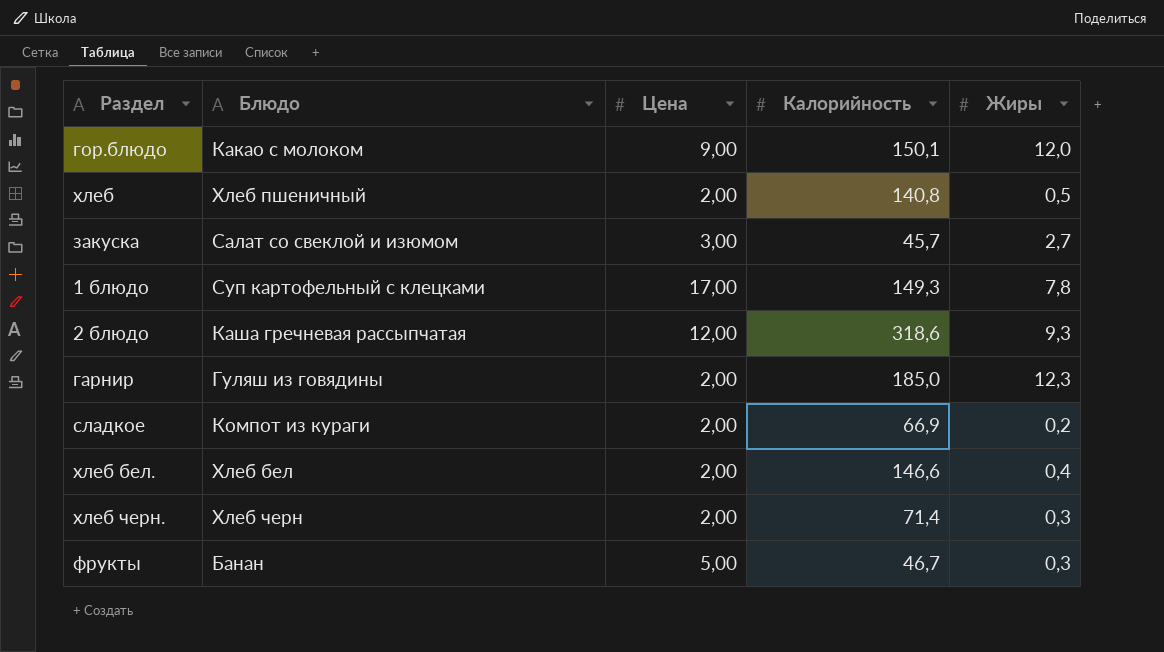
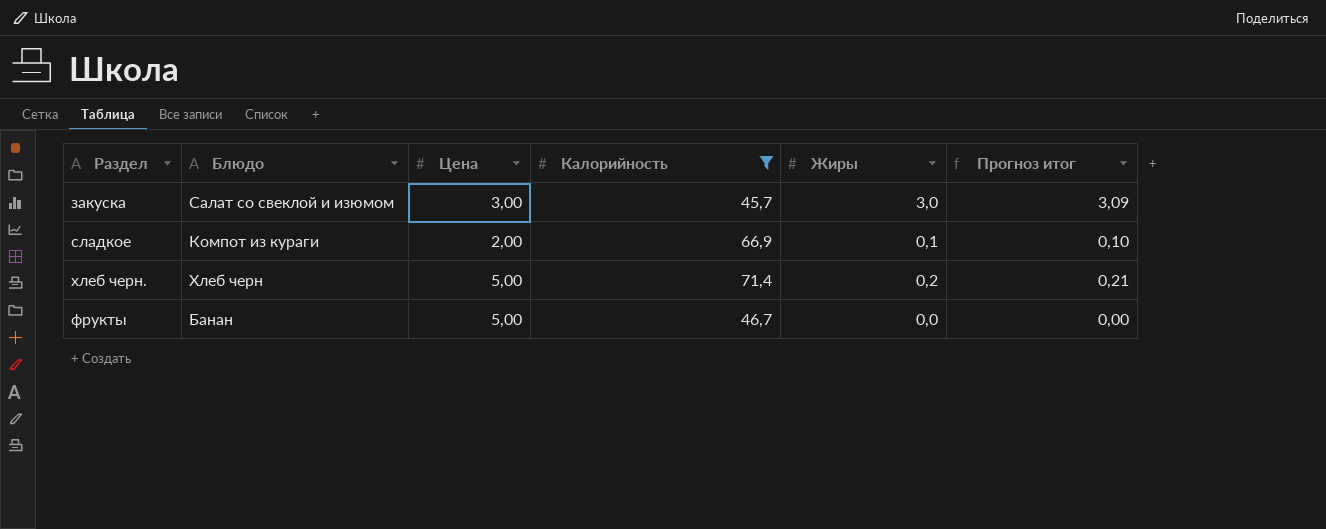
filter: none -> Калорийность <= 71,4
column Прогноз итог | formula: none -> [Жиры] * 1,03
закуска | Жиры: 2,7 -> 3,0
сладкое | Жиры: 0,2 -> 0,1
хлеб черн. | Цена: 2,00 -> 5,00
хлеб черн. | Жиры: 0,3 -> 0,2
фрукты | Жиры: 0,3 -> 0,0

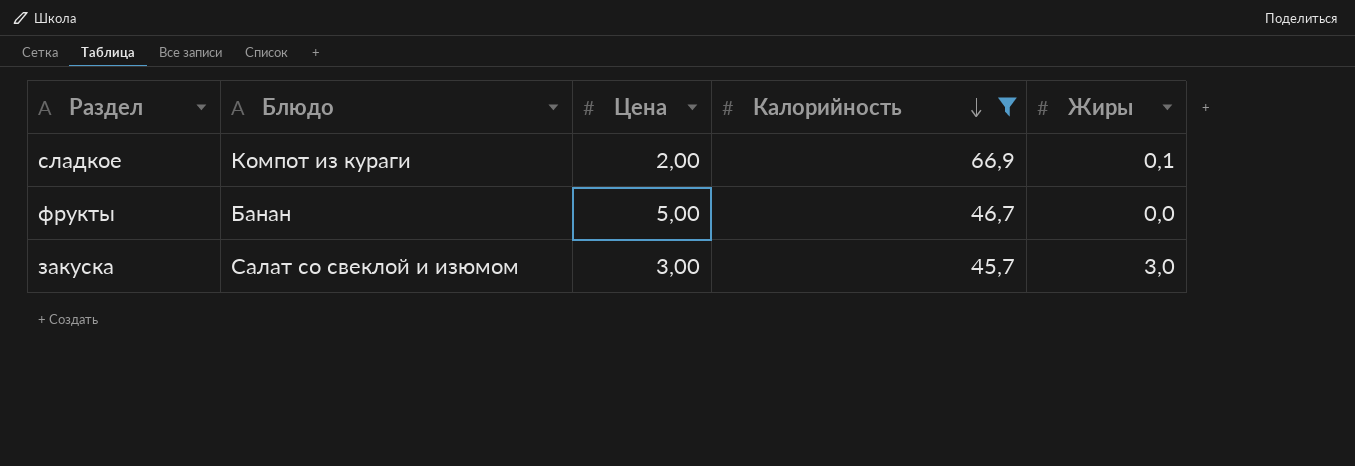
row order: none -> Калорийность descending
column Прогноз итог | formula: [Жиры] * 1,03 -> none
row хлеб черн.: Хлеб черн | 5,00 | 71,4 | 0,2 | 0,21 -> none

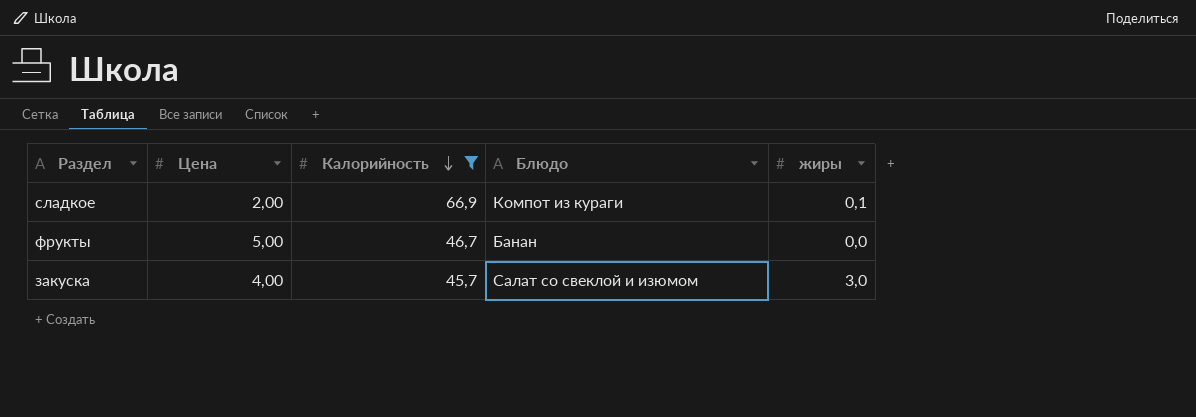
column Блюдо | position: 2 -> 4
column name: Жиры -> жиры
закуска | Цена: 3,00 -> 4,00

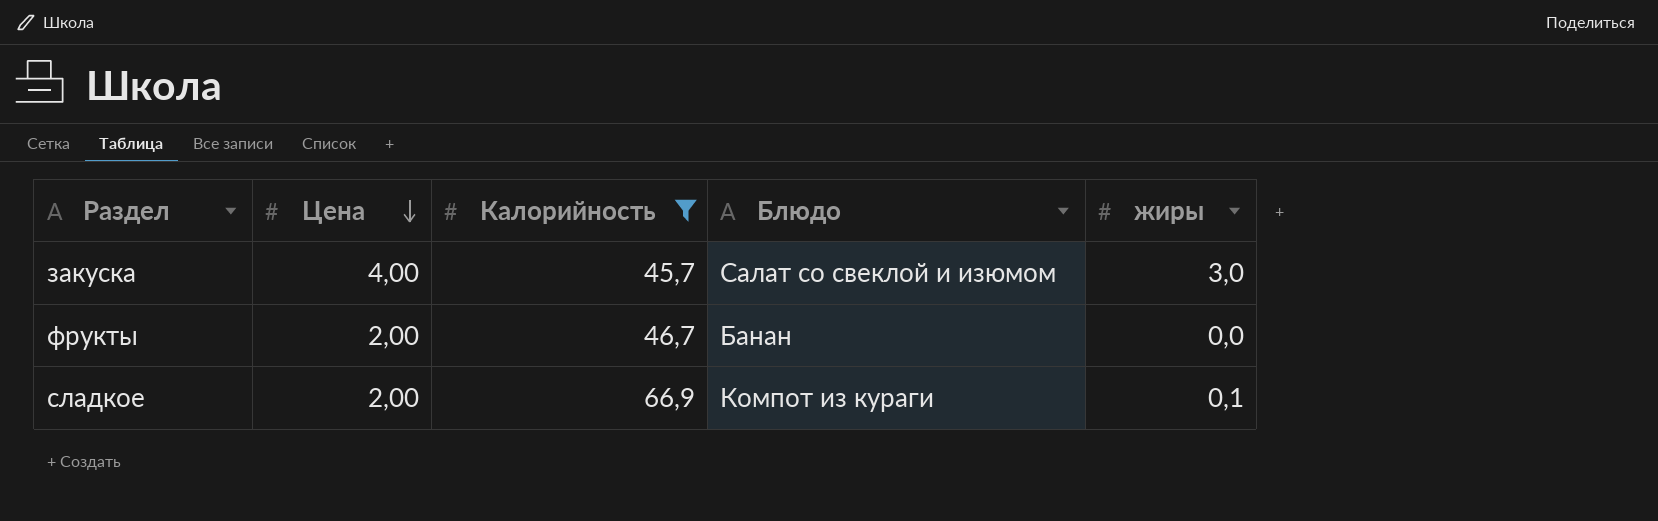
row order: Калорийность descending -> Цена descending
фрукты | Цена: 5,00 -> 2,00

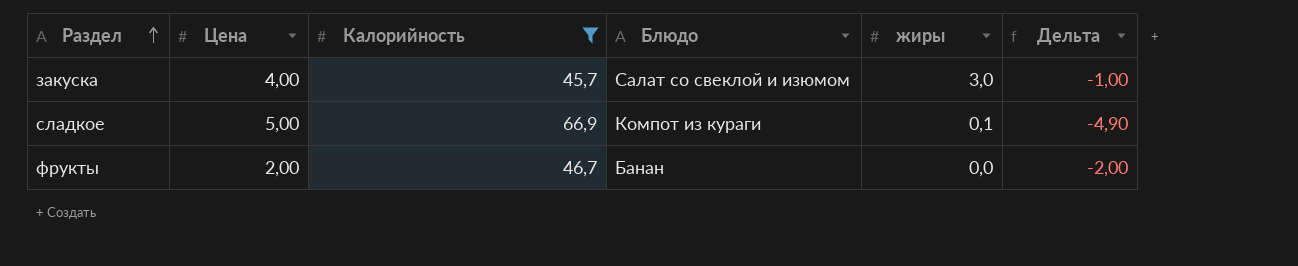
row order: Цена descending -> Раздел ascending
column Дельта | formula: none -> [жиры] - [Цена]
сладкое | Цена: 2,00 -> 5,00

